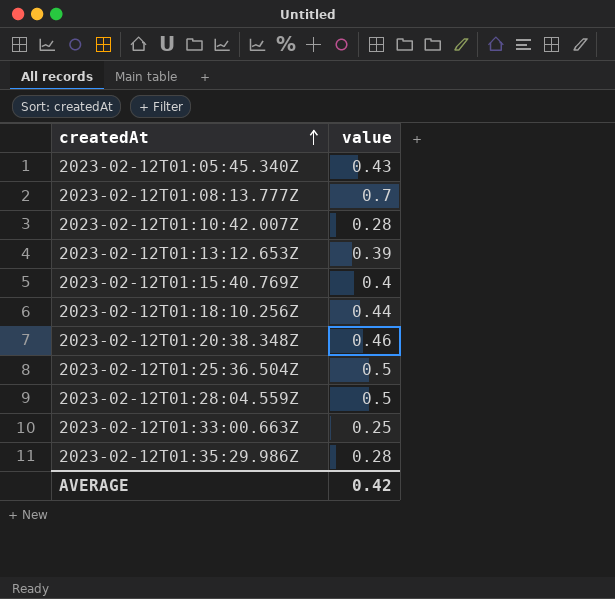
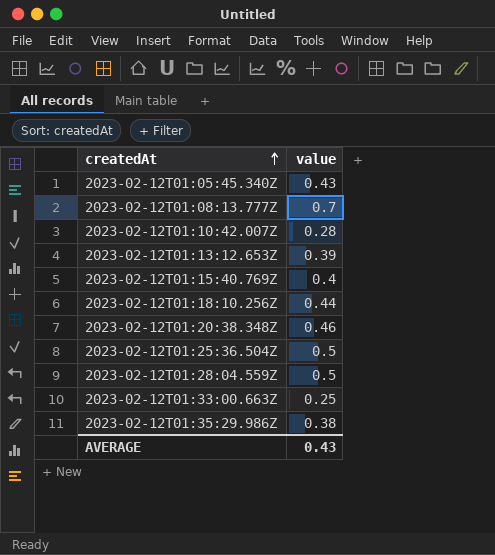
2023-02-12T01:35:29.986Z | value: 0.28 -> 0.38
AVERAGE | value: 0.42 -> 0.43

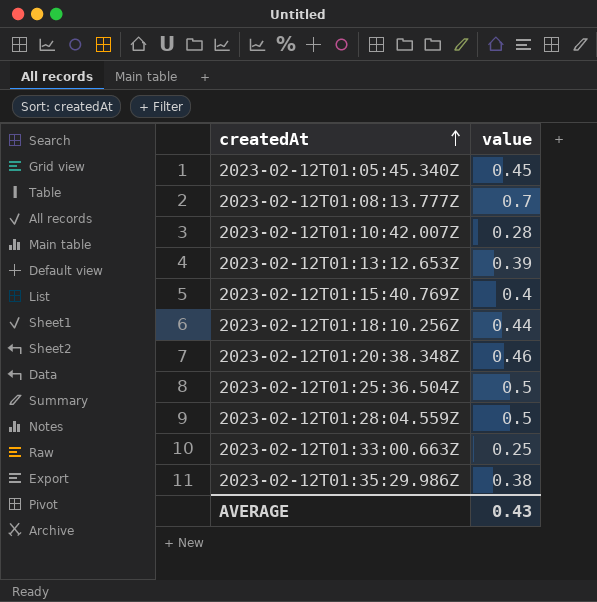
2023-02-12T01:05:45.340Z | value: 0.43 -> 0.45

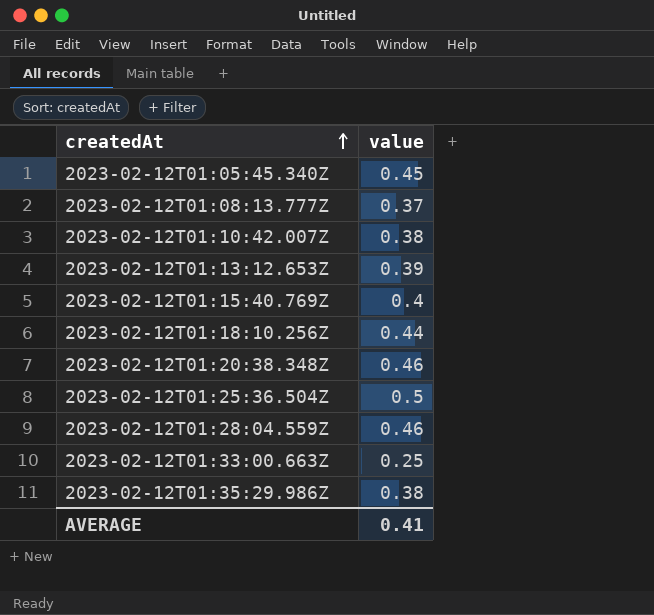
2023-02-12T01:08:13.777Z | value: 0.7 -> 0.37
2023-02-12T01:10:42.007Z | value: 0.28 -> 0.38
2023-02-12T01:28:04.559Z | value: 0.5 -> 0.46
AVERAGE | value: 0.43 -> 0.41

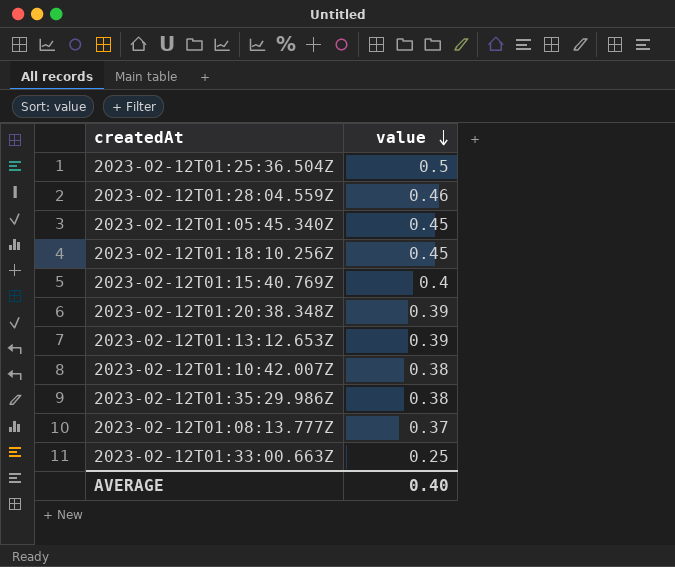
row order: createdAt ascending -> value descending
2023-02-12T01:18:10.256Z | value: 0.44 -> 0.45
2023-02-12T01:20:38.348Z | value: 0.46 -> 0.39
AVERAGE | value: 0.41 -> 0.40

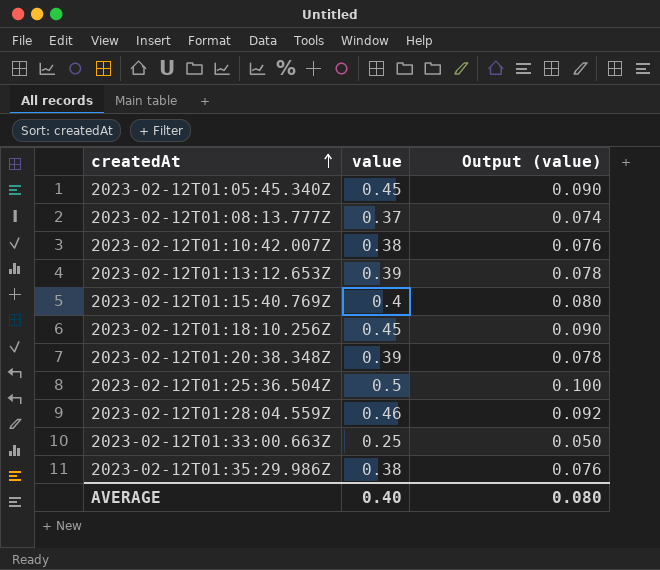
row order: value descending -> createdAt ascending
column Output (value) | formula: none -> [value] * 0.2

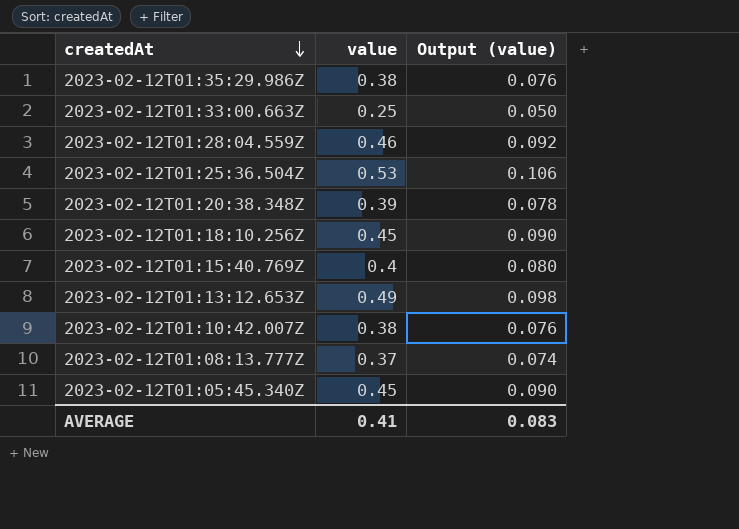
row order: createdAt ascending -> createdAt descending
2023-02-12T01:25:36.504Z | value: 0.5 -> 0.53
2023-02-12T01:25:36.504Z | Output (value): 0.100 -> 0.106
2023-02-12T01:13:12.653Z | value: 0.39 -> 0.49
2023-02-12T01:13:12.653Z | Output (value): 0.078 -> 0.098
AVERAGE | value: 0.40 -> 0.41
AVERAGE | Output (value): 0.080 -> 0.083

